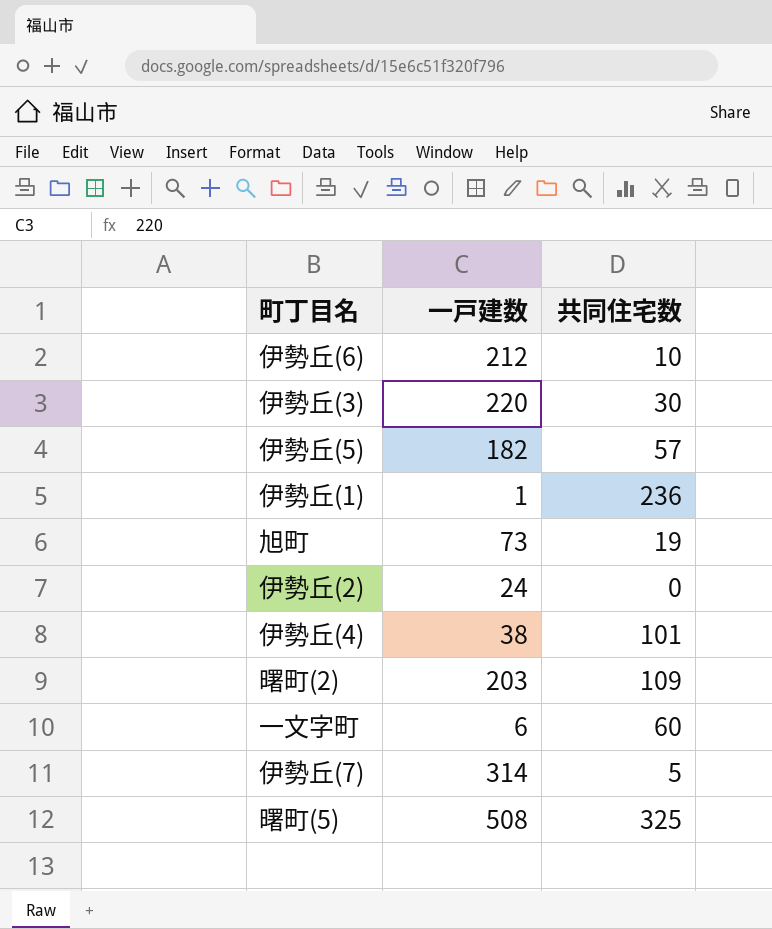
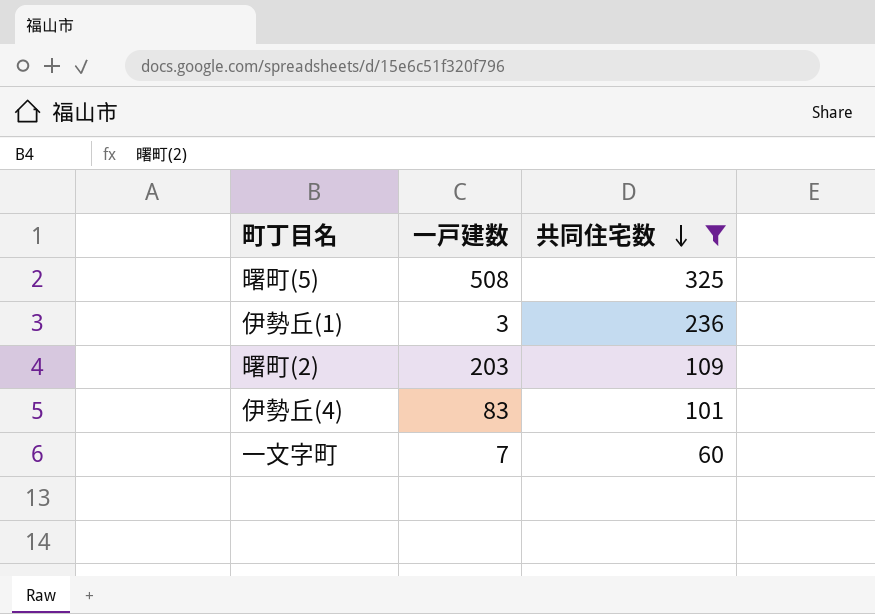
filter: none -> 共同住宅数 >= 60
row order: none -> 共同住宅数 descending
伊勢丘(1) | 一戸建数: 1 -> 3
伊勢丘(4) | 一戸建数: 38 -> 83
一文字町 | 一戸建数: 6 -> 7

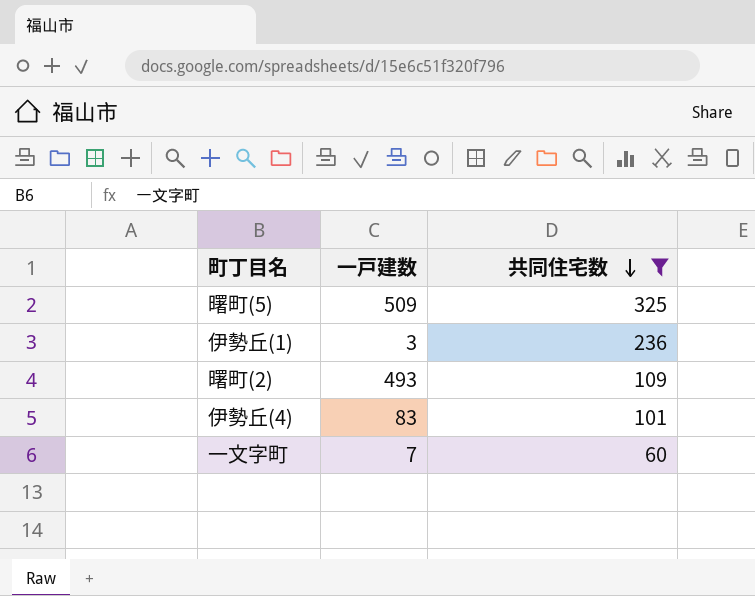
曙町(5) | 一戸建数: 508 -> 509
曙町(2) | 一戸建数: 203 -> 493

